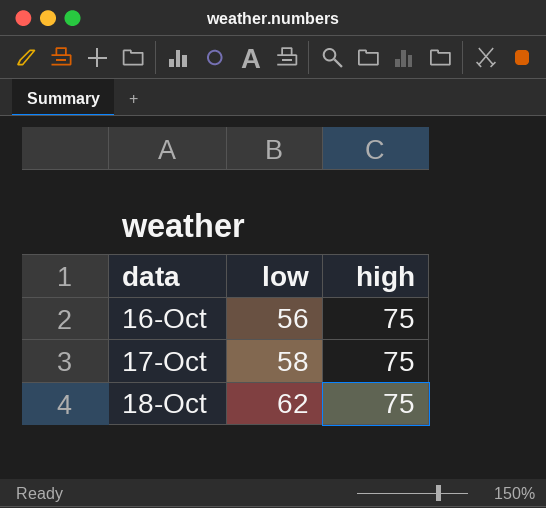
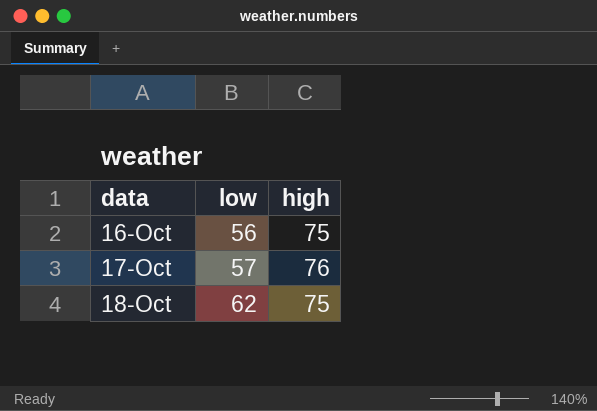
17-Oct | low: 58 -> 57
17-Oct | high: 75 -> 76

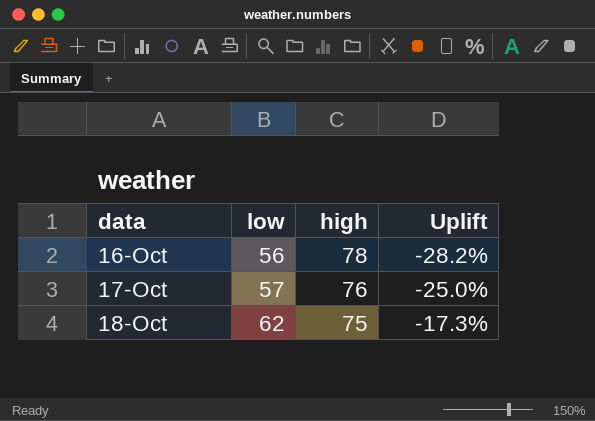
column Uplift | formula: none -> ([low] - [high]) / [high]
16-Oct | high: 75 -> 78

